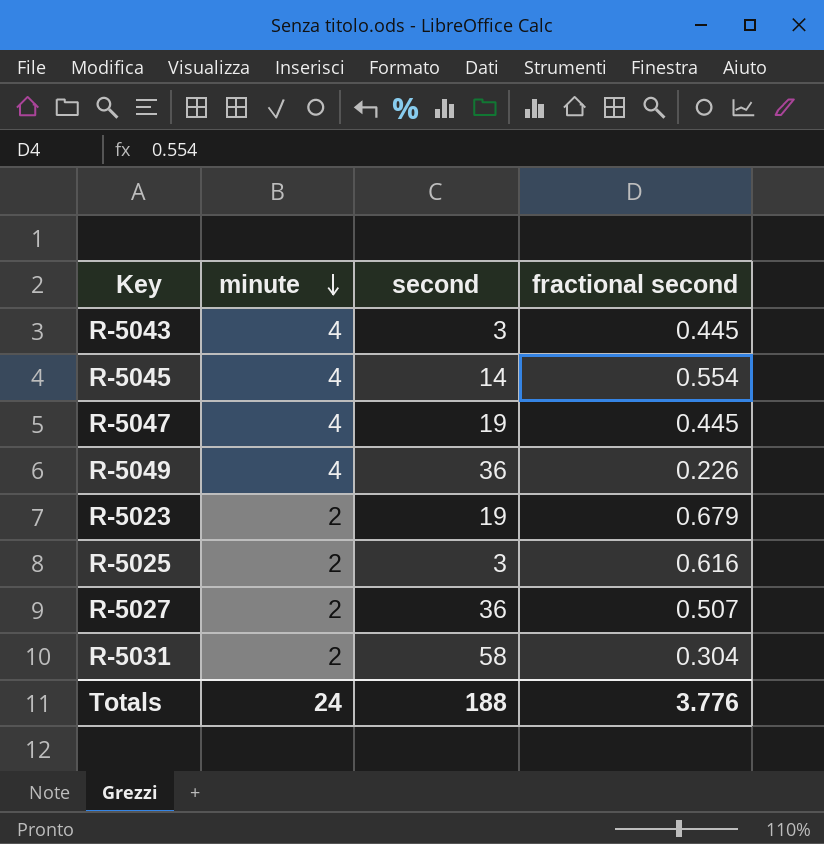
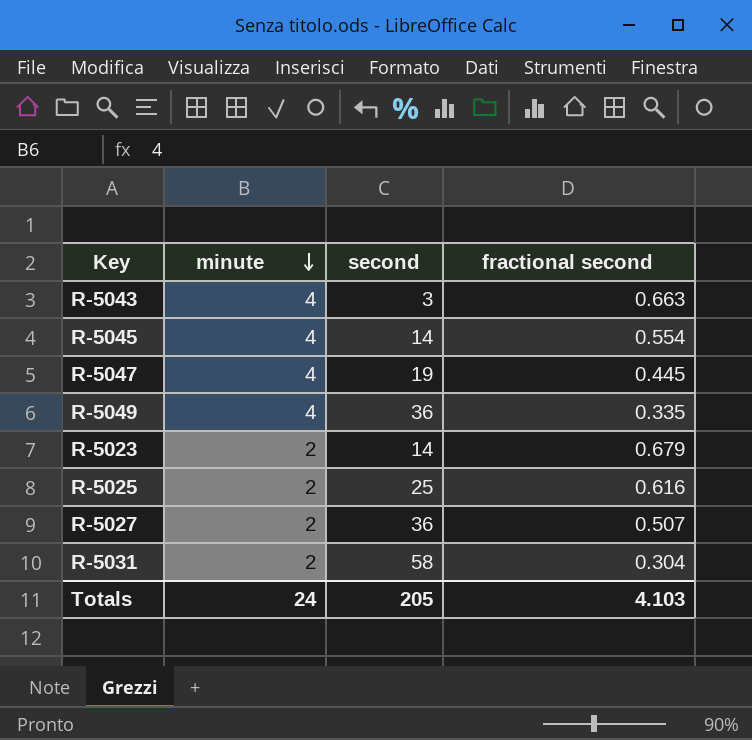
R-5043 | fractional second: 0.445 -> 0.663
R-5049 | fractional second: 0.226 -> 0.335
R-5023 | second: 19 -> 14
R-5025 | second: 3 -> 25
Totals | second: 188 -> 205
Totals | fractional second: 3.776 -> 4.103

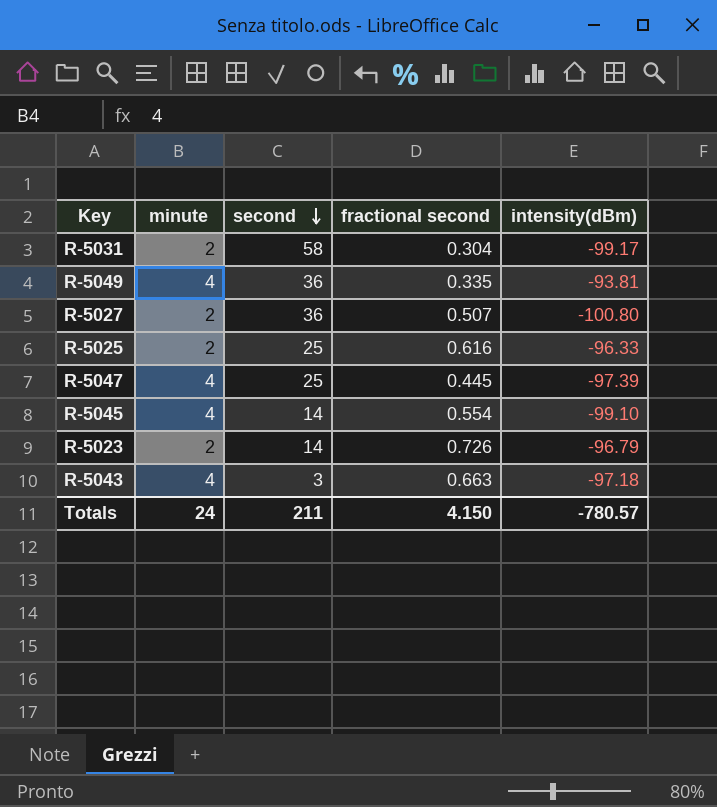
row order: minute descending -> second descending
column intensity(dBm) | position: none -> 5
R-5047 | second: 19 -> 25
R-5023 | fractional second: 0.679 -> 0.726
Totals | second: 205 -> 211
Totals | fractional second: 4.103 -> 4.150

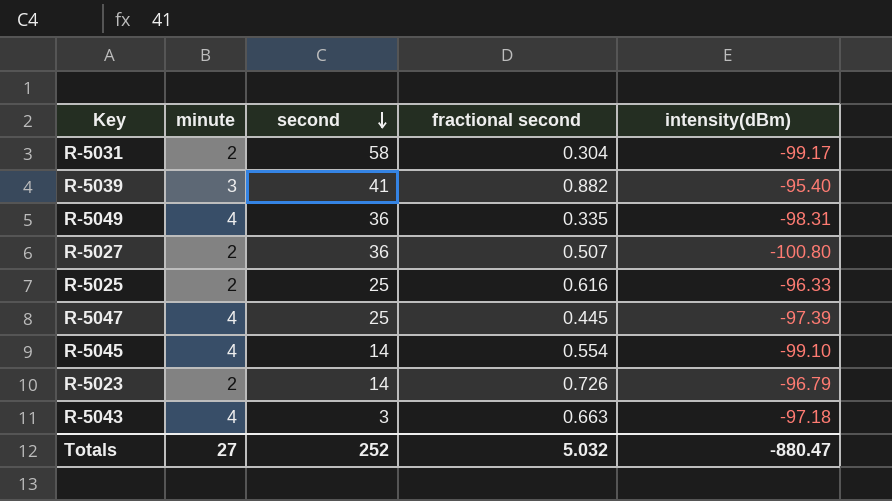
row R-5039: none -> 3 | 41 | 0.882 | -95.40
R-5049 | intensity(dBm): -93.81 -> -98.31
Totals | minute: 24 -> 27
Totals | second: 211 -> 252
Totals | fractional second: 4.150 -> 5.032
Totals | intensity(dBm): -780.57 -> -880.47

